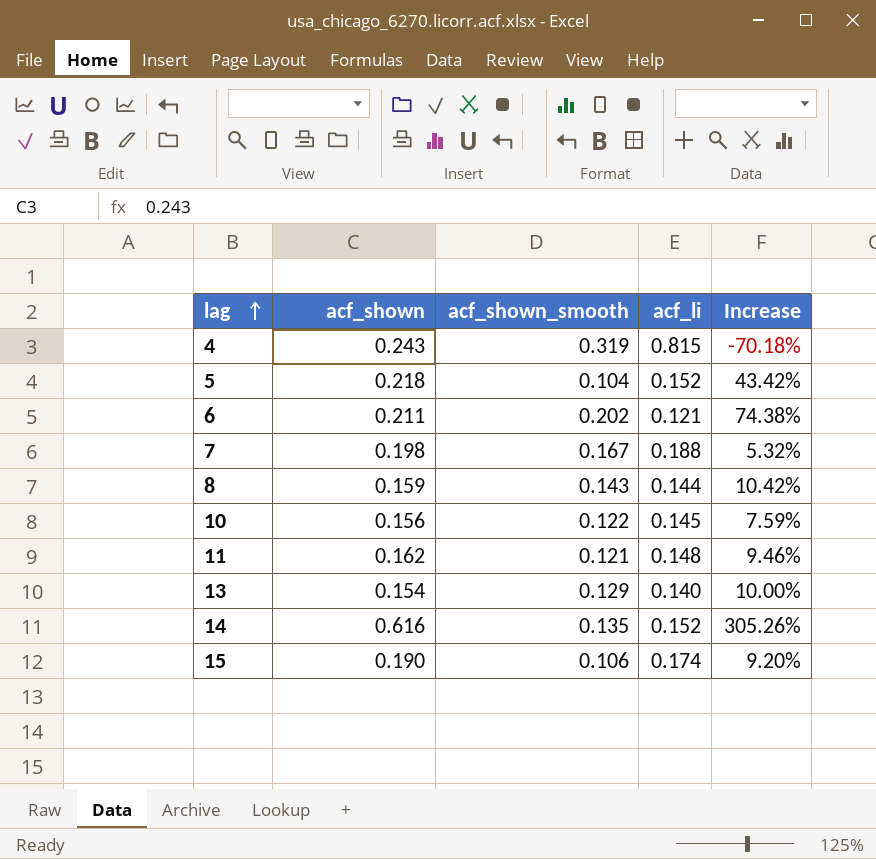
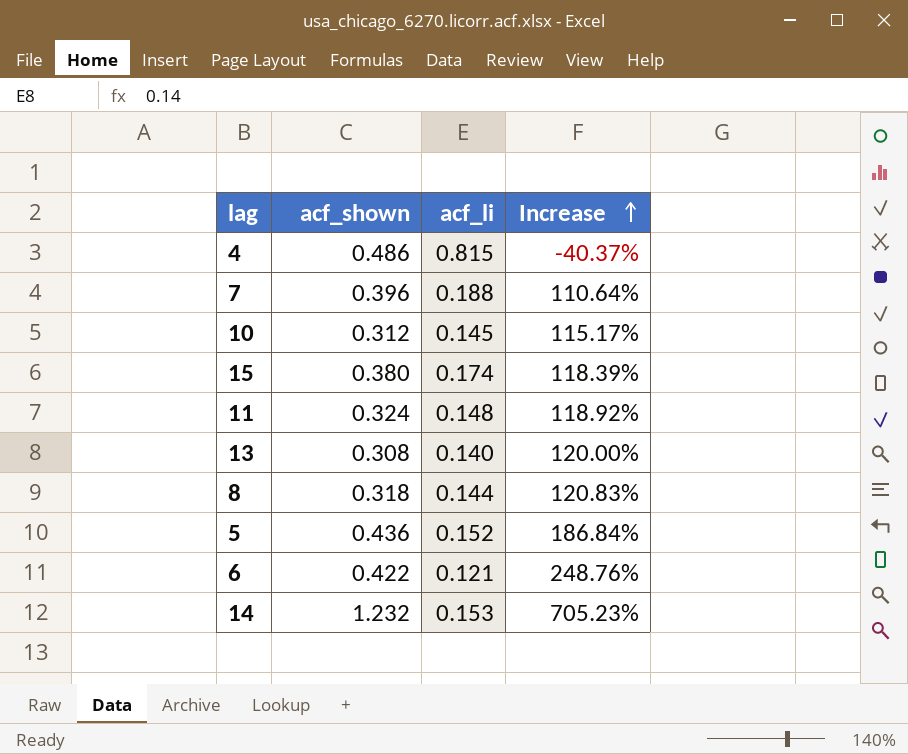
row order: lag ascending -> Increase ascending
column acf_shown_smooth | position: 3 -> none
4 | acf_shown: 0.243 -> 0.486
4 | Increase: -70.18% -> -40.37%
7 | acf_shown: 0.198 -> 0.396
7 | Increase: 5.32% -> 110.64%
10 | acf_shown: 0.156 -> 0.312
10 | Increase: 7.59% -> 115.17%
15 | acf_shown: 0.190 -> 0.380
15 | Increase: 9.20% -> 118.39%
11 | acf_shown: 0.162 -> 0.324
11 | Increase: 9.46% -> 118.92%
13 | acf_shown: 0.154 -> 0.308
13 | Increase: 10.00% -> 120.00%
8 | acf_shown: 0.159 -> 0.318
8 | Increase: 10.42% -> 120.83%
5 | acf_shown: 0.218 -> 0.436
5 | Increase: 43.42% -> 186.84%
6 | acf_shown: 0.211 -> 0.422
6 | Increase: 74.38% -> 248.76%
14 | acf_shown: 0.616 -> 1.232
14 | acf_li: 0.152 -> 0.153
14 | Increase: 305.26% -> 705.23%

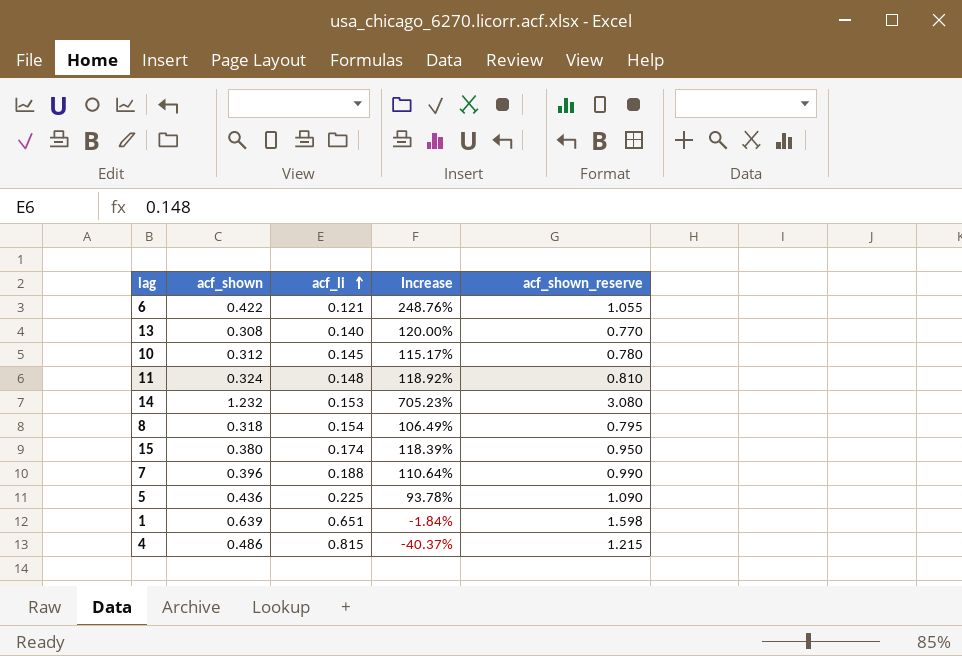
row order: Increase ascending -> acf_li ascending
column acf_shown_reserve | formula: none -> [acf_shown] * 2.5
8 | acf_li: 0.144 -> 0.154
8 | Increase: 120.83% -> 106.49%
5 | acf_li: 0.152 -> 0.225
5 | Increase: 186.84% -> 93.78%
row 1: none -> 0.639 | 0.651 | -1.84% | 1.598

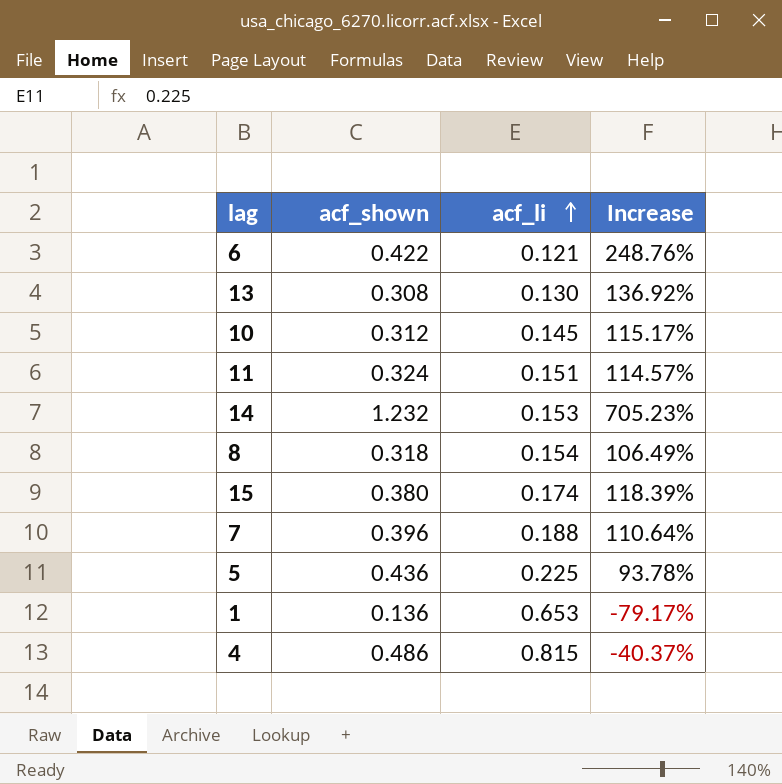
column acf_shown_reserve | formula: [acf_shown] * 2.5 -> none
13 | acf_li: 0.140 -> 0.130
13 | Increase: 120.00% -> 136.92%
11 | acf_li: 0.148 -> 0.151
11 | Increase: 118.92% -> 114.57%
1 | acf_shown: 0.639 -> 0.136
1 | acf_li: 0.651 -> 0.653
1 | Increase: -1.84% -> -79.17%

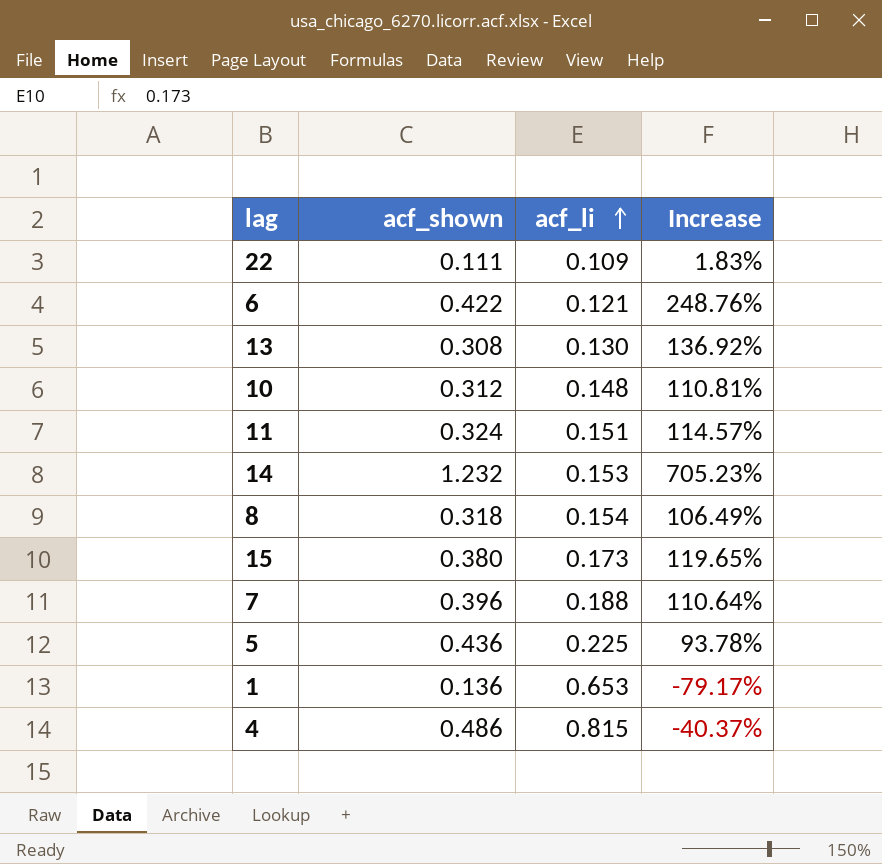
row 22: none -> 0.111 | 0.109 | 1.83%
10 | acf_li: 0.145 -> 0.148
10 | Increase: 115.17% -> 110.81%
15 | acf_li: 0.174 -> 0.173
15 | Increase: 118.39% -> 119.65%

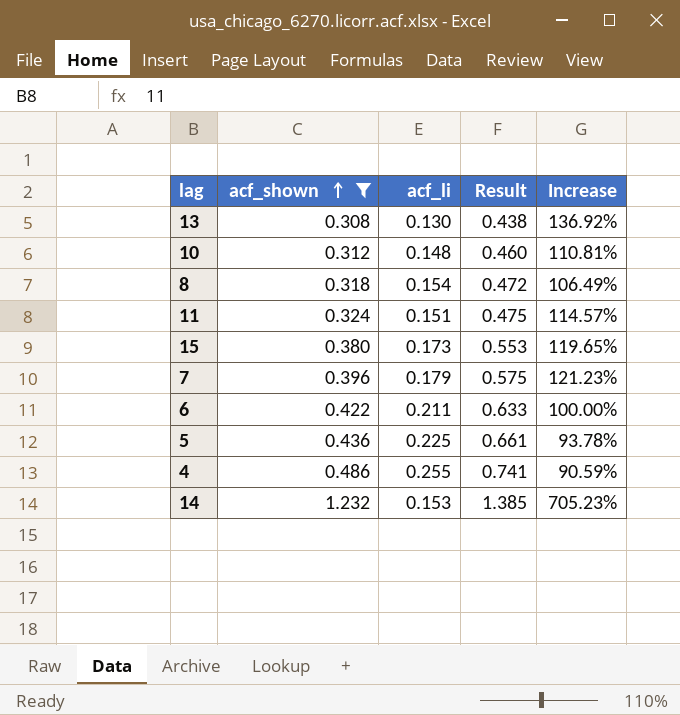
filter: none -> acf_shown >= 0.308
row order: acf_li ascending -> acf_shown ascending
column Result | formula: none -> [acf_shown] + [acf_li]
7 | acf_li: 0.188 -> 0.179
7 | Increase: 110.64% -> 121.23%
6 | acf_li: 0.121 -> 0.211
6 | Increase: 248.76% -> 100.00%
4 | acf_li: 0.815 -> 0.255
4 | Increase: -40.37% -> 90.59%

